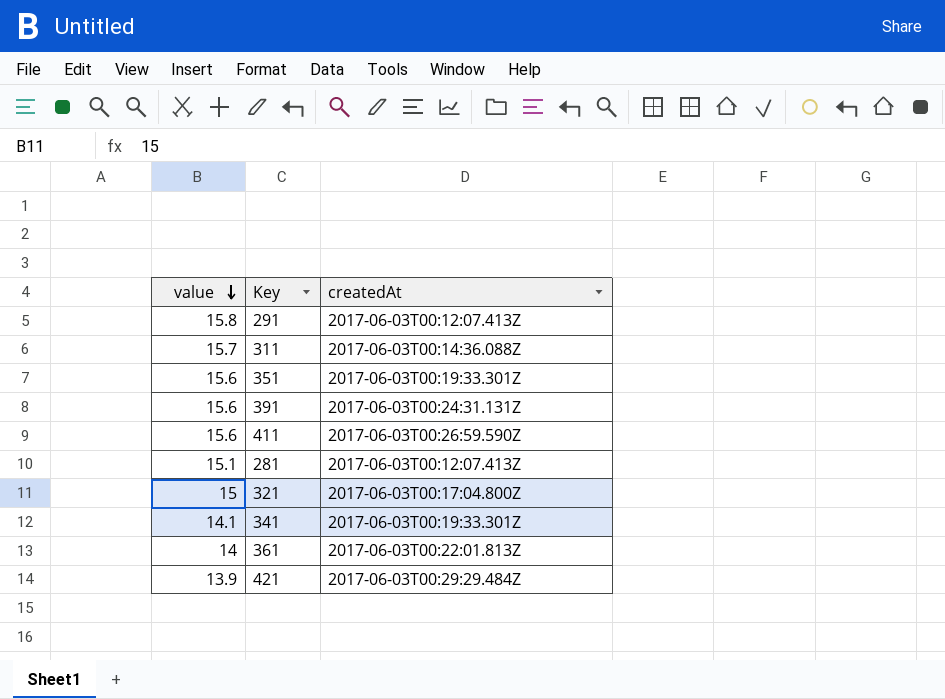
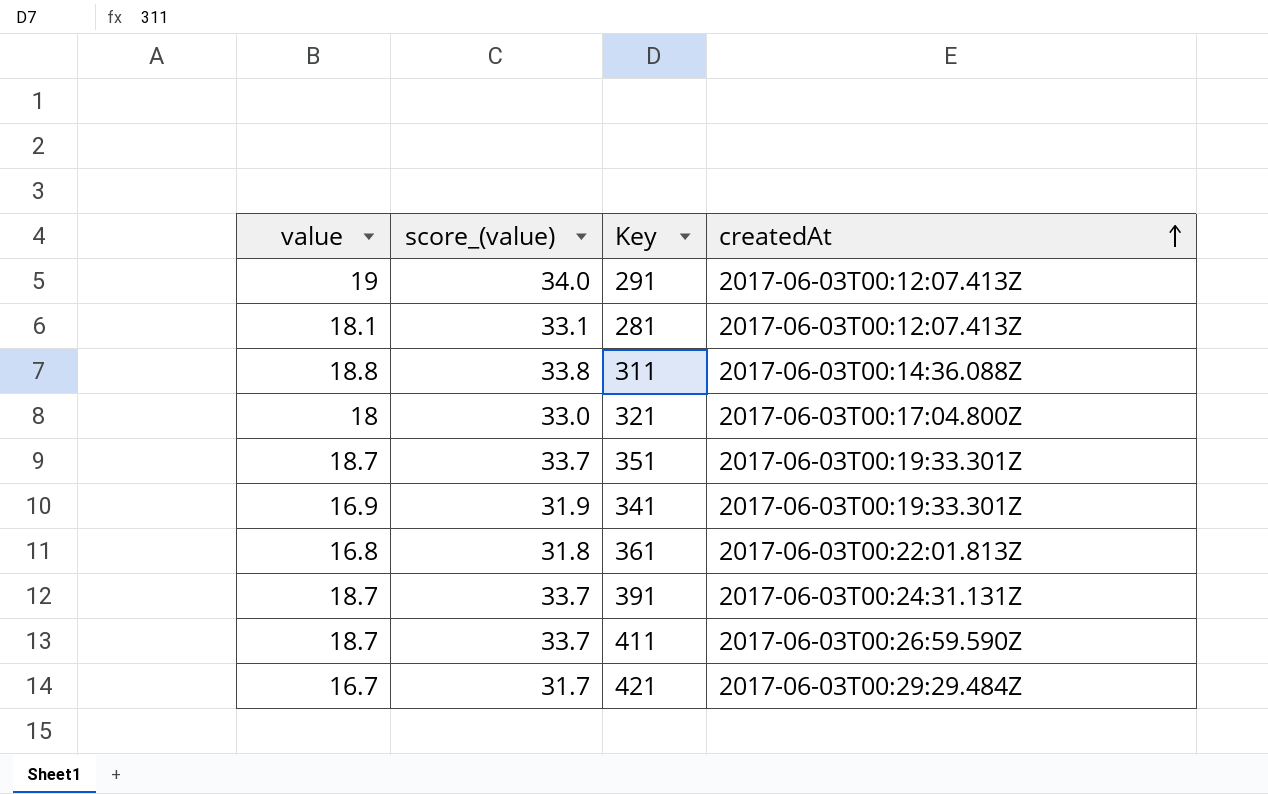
row order: value descending -> createdAt ascending
column score_(value) | formula: none -> [value] + 15
291 | value: 15.8 -> 19
281 | value: 15.1 -> 18.1
311 | value: 15.7 -> 18.8
321 | value: 15 -> 18
351 | value: 15.6 -> 18.7
341 | value: 14.1 -> 16.9
361 | value: 14 -> 16.8
391 | value: 15.6 -> 18.7
411 | value: 15.6 -> 18.7
421 | value: 13.9 -> 16.7

